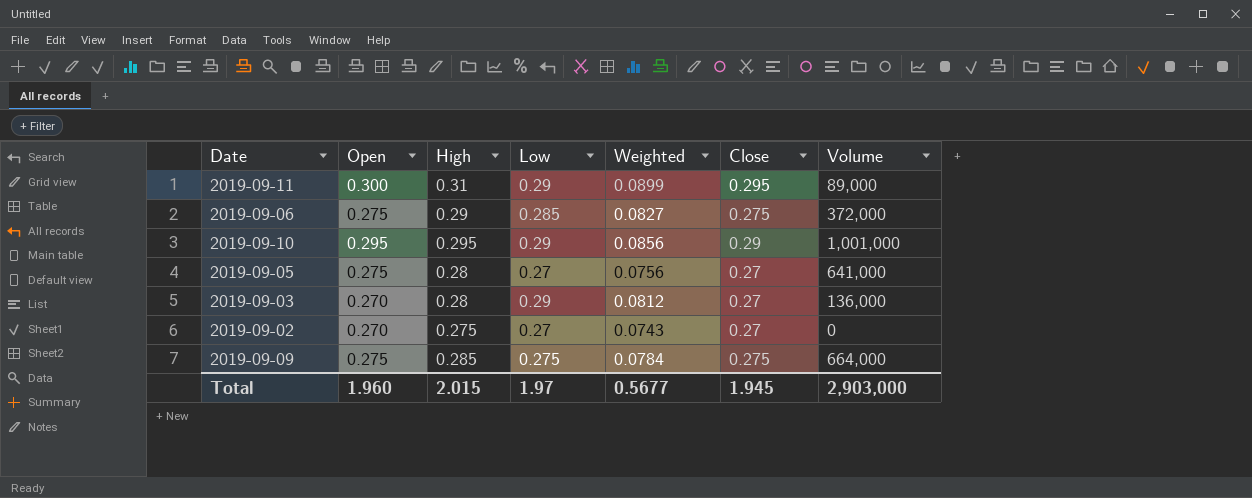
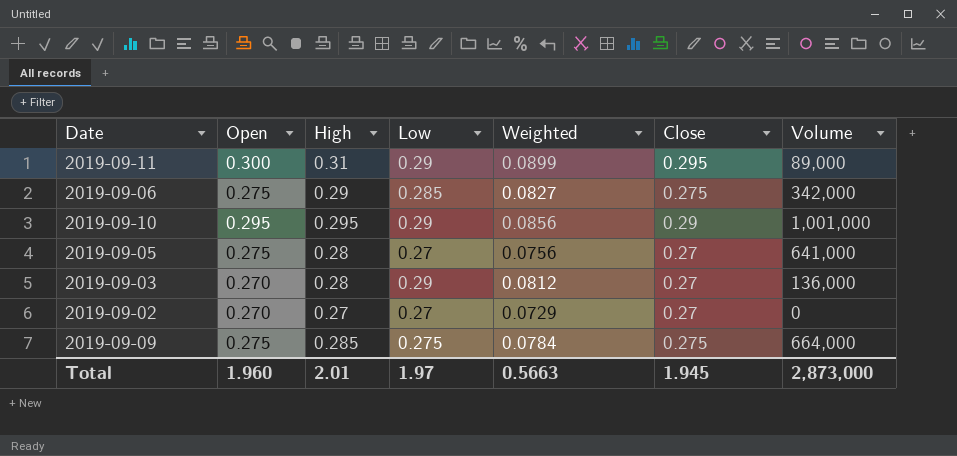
2019-09-06 | Volume: 372,000 -> 342,000
2019-09-02 | High: 0.275 -> 0.27
2019-09-02 | Weighted: 0.0743 -> 0.0729
Total | High: 2.015 -> 2.01
Total | Weighted: 0.5677 -> 0.5663
Total | Volume: 2,903,000 -> 2,873,000

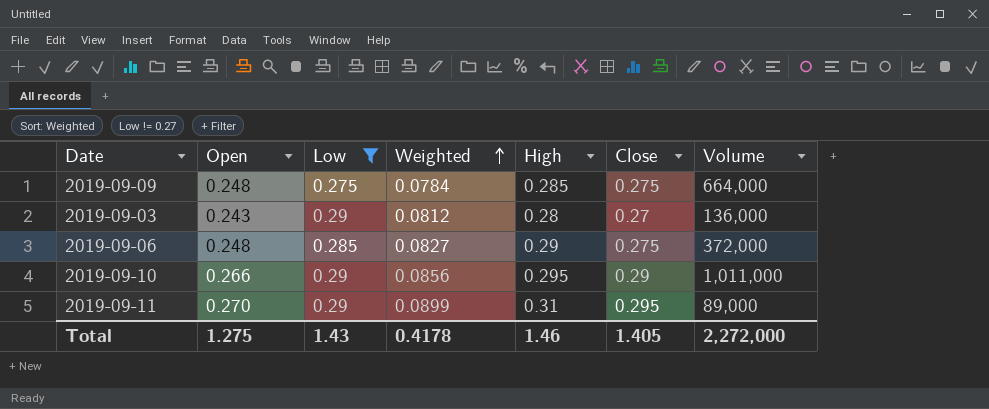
filter: none -> Low != 0.27
row order: none -> Weighted ascending
column High | position: 3 -> 5
2019-09-09 | Open: 0.275 -> 0.248
2019-09-03 | Open: 0.270 -> 0.243
2019-09-06 | Open: 0.275 -> 0.248
2019-09-06 | Volume: 342,000 -> 372,000
2019-09-10 | Open: 0.295 -> 0.266
2019-09-10 | Volume: 1,001,000 -> 1,011,000
2019-09-11 | Open: 0.300 -> 0.270
Total | Open: 1.960 -> 1.275
Total | Low: 1.97 -> 1.43
Total | Weighted: 0.5663 -> 0.4178
Total | High: 2.01 -> 1.46
Total | Close: 1.945 -> 1.405
Total | Volume: 2,873,000 -> 2,272,000

